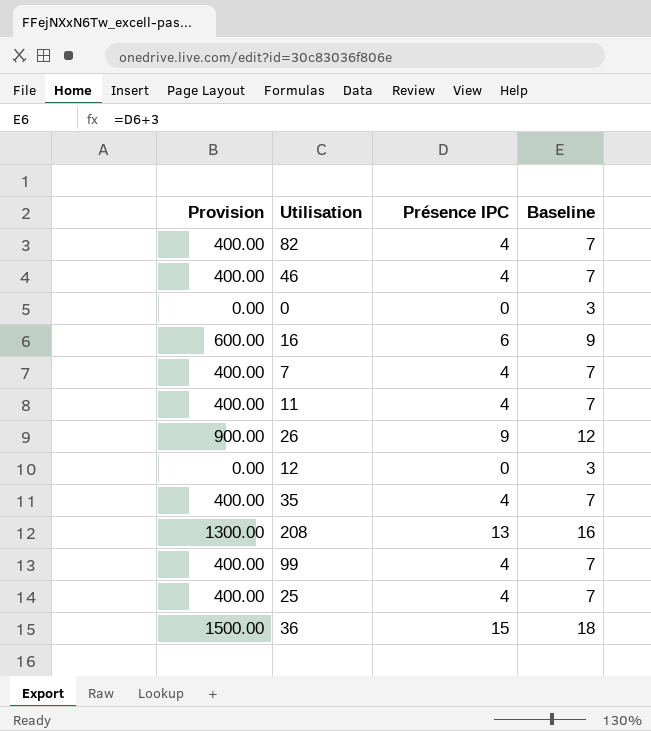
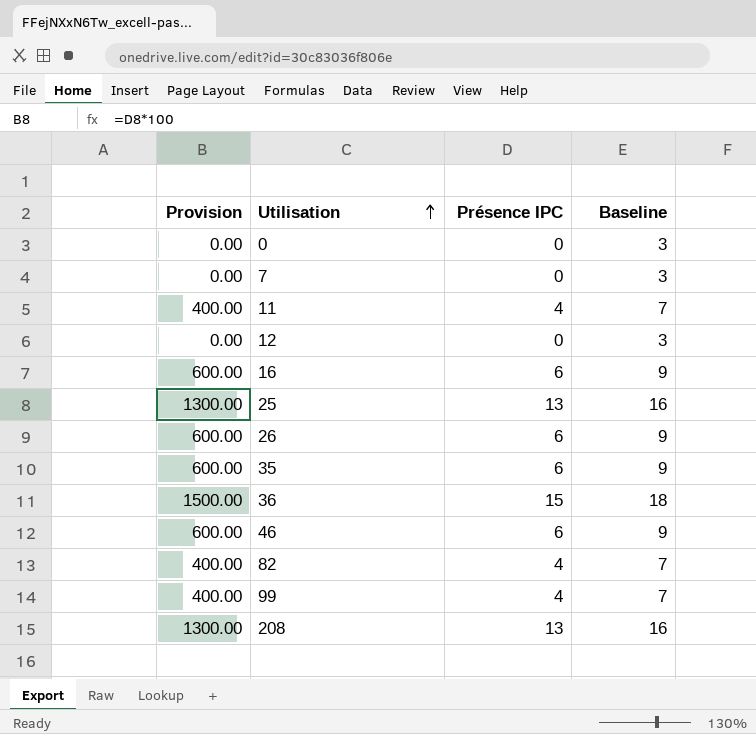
row order: none -> Utilisation ascending
7 | Provision: 400.00 -> 0.00
7 | Présence IPC: 4 -> 0
7 | Baseline: 7 -> 3
25 | Provision: 400.00 -> 1300.00
25 | Présence IPC: 4 -> 13
25 | Baseline: 7 -> 16
26 | Provision: 900.00 -> 600.00
26 | Présence IPC: 9 -> 6
26 | Baseline: 12 -> 9
35 | Provision: 400.00 -> 600.00
35 | Présence IPC: 4 -> 6
35 | Baseline: 7 -> 9
46 | Provision: 400.00 -> 600.00
46 | Présence IPC: 4 -> 6
46 | Baseline: 7 -> 9

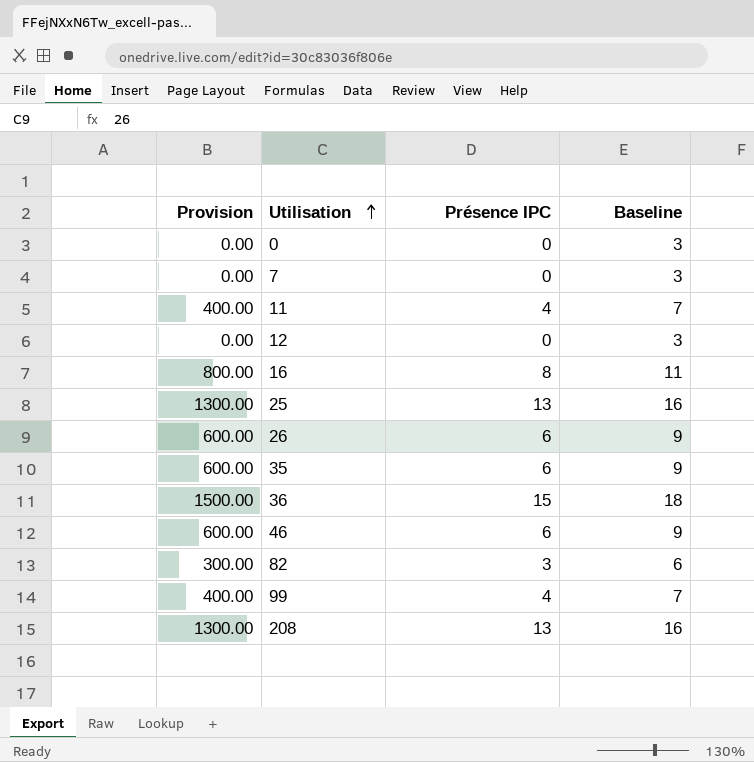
16 | Provision: 600.00 -> 800.00
16 | Présence IPC: 6 -> 8
16 | Baseline: 9 -> 11
82 | Provision: 400.00 -> 300.00
82 | Présence IPC: 4 -> 3
82 | Baseline: 7 -> 6

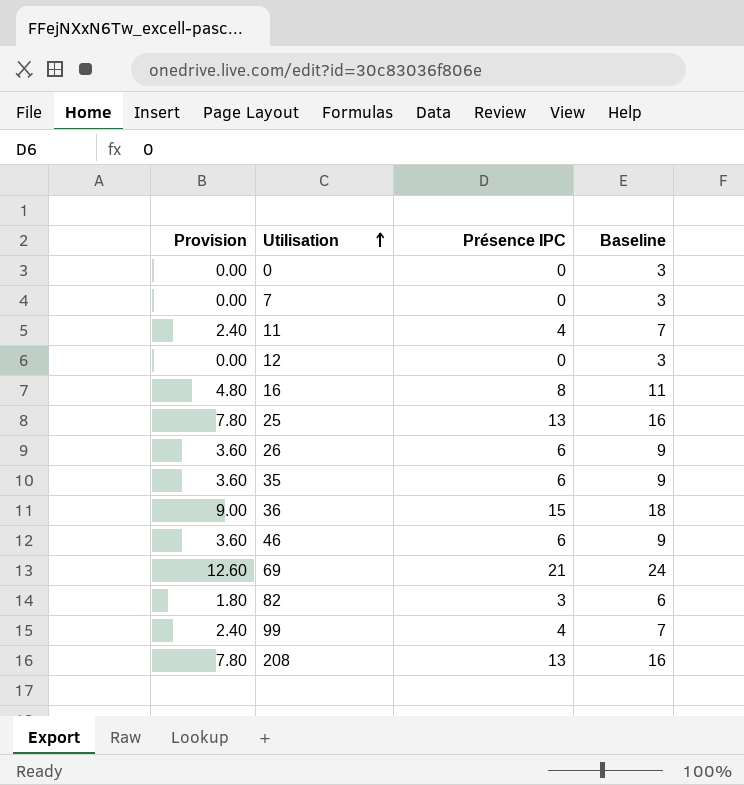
column Provision | formula: [Présence IPC] * 100 -> [Présence IPC] * 0.6
row 69: none -> 12.60 | 21 | 24

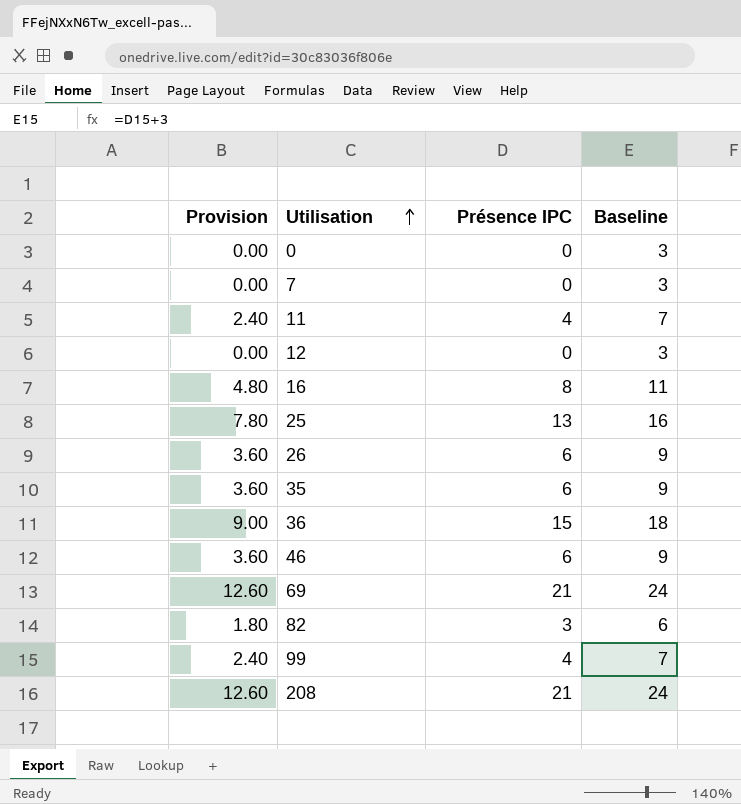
208 | Provision: 7.80 -> 12.60
208 | Présence IPC: 13 -> 21
208 | Baseline: 16 -> 24

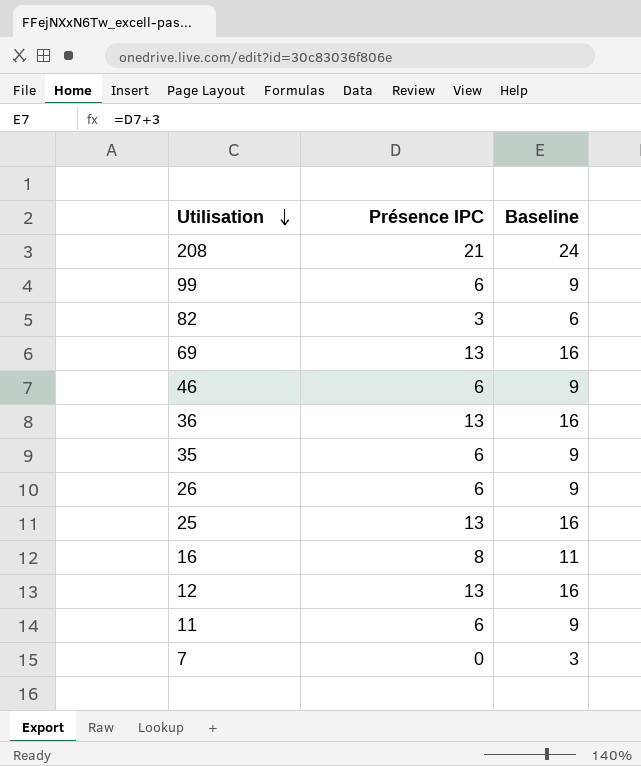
row order: Utilisation ascending -> Utilisation descending
column Provision | formula: [Présence IPC] * 0.6 -> none
row 0: 0.00 | 0 | 3 -> none
99 | Présence IPC: 4 -> 6
99 | Baseline: 7 -> 9
69 | Présence IPC: 21 -> 13
69 | Baseline: 24 -> 16
36 | Présence IPC: 15 -> 13
36 | Baseline: 18 -> 16
12 | Présence IPC: 0 -> 13
12 | Baseline: 3 -> 16
11 | Présence IPC: 4 -> 6
11 | Baseline: 7 -> 9

